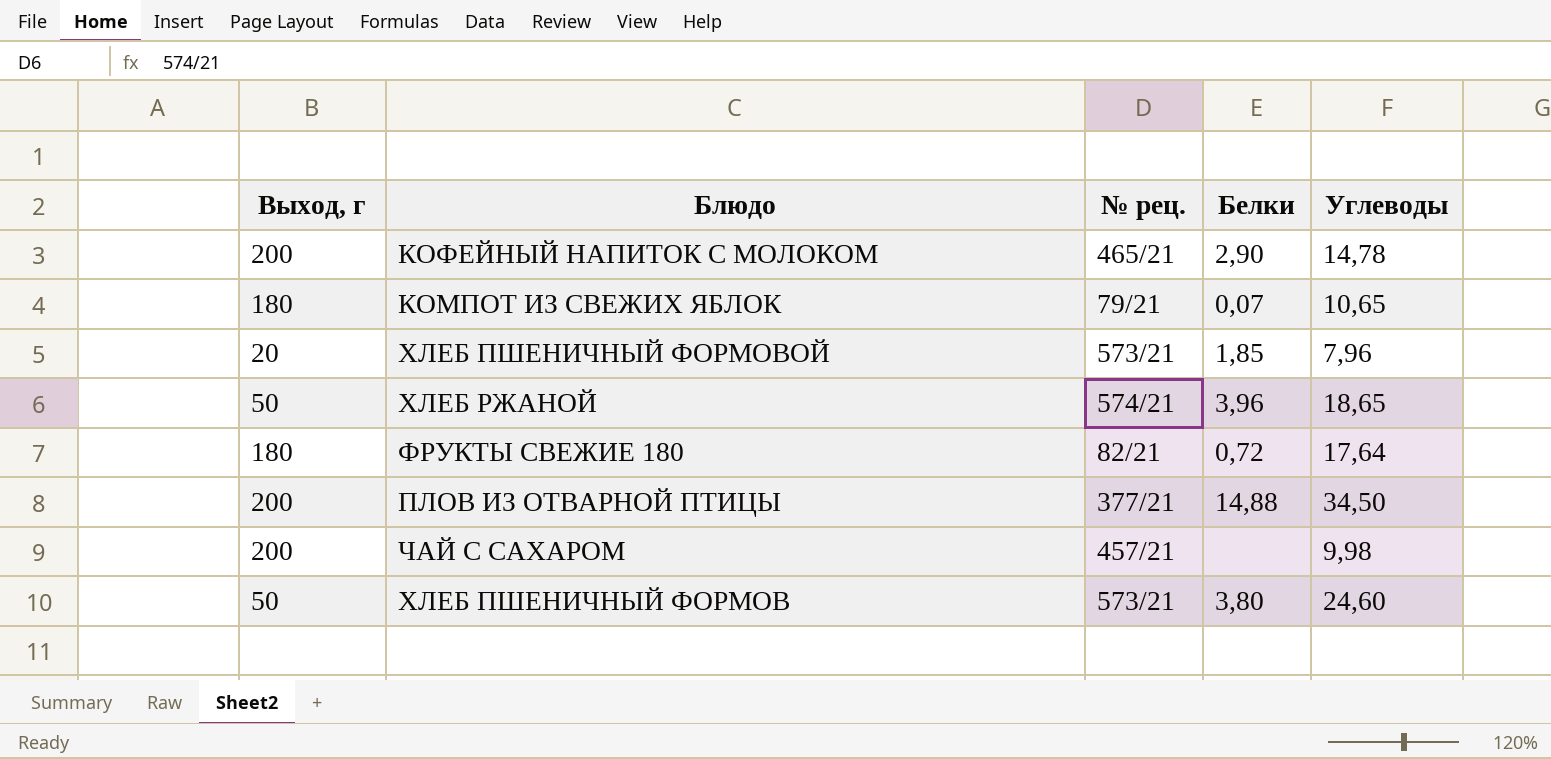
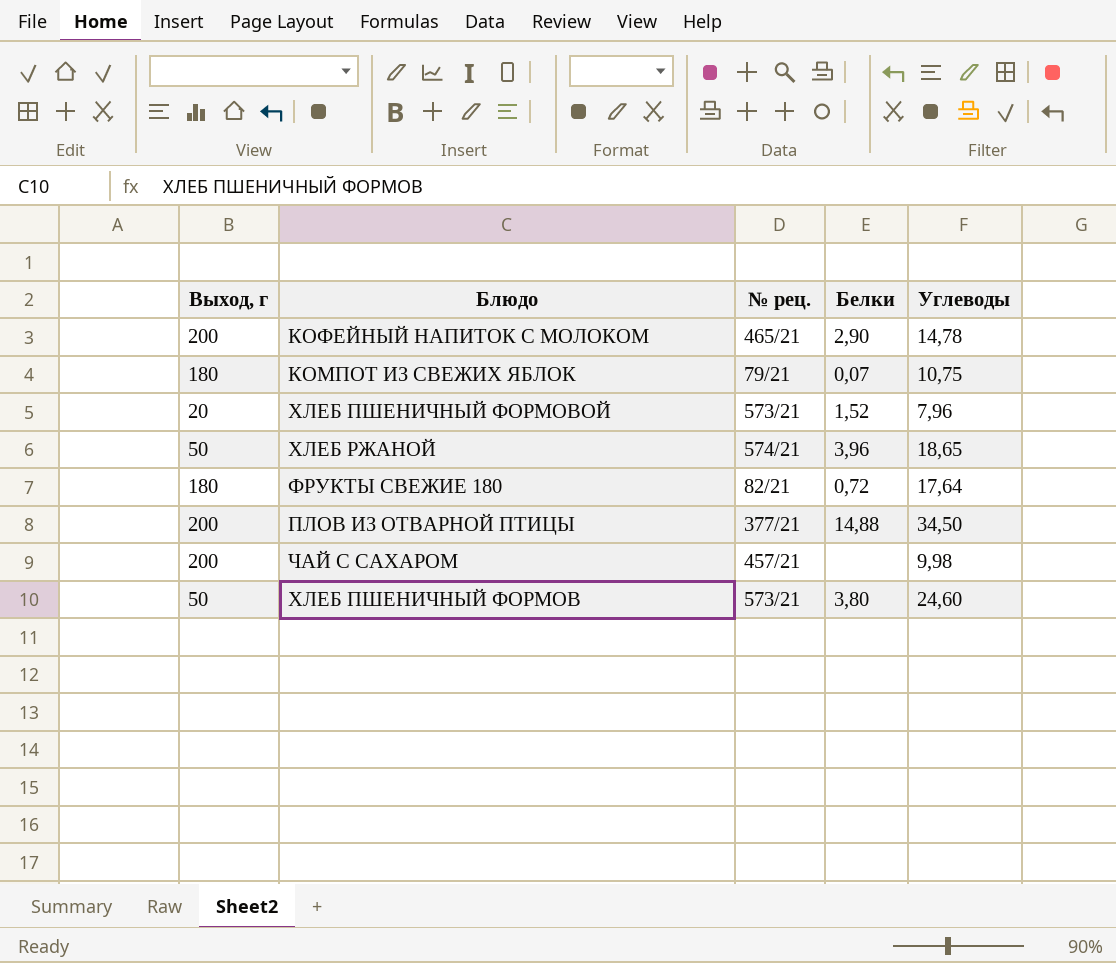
КОМПОТ ИЗ СВЕЖИХ ЯБЛОК | Углеводы: 10,65 -> 10,75
ХЛЕБ ПШЕНИЧНЫЙ ФОРМОВОЙ | Белки: 1,85 -> 1,52

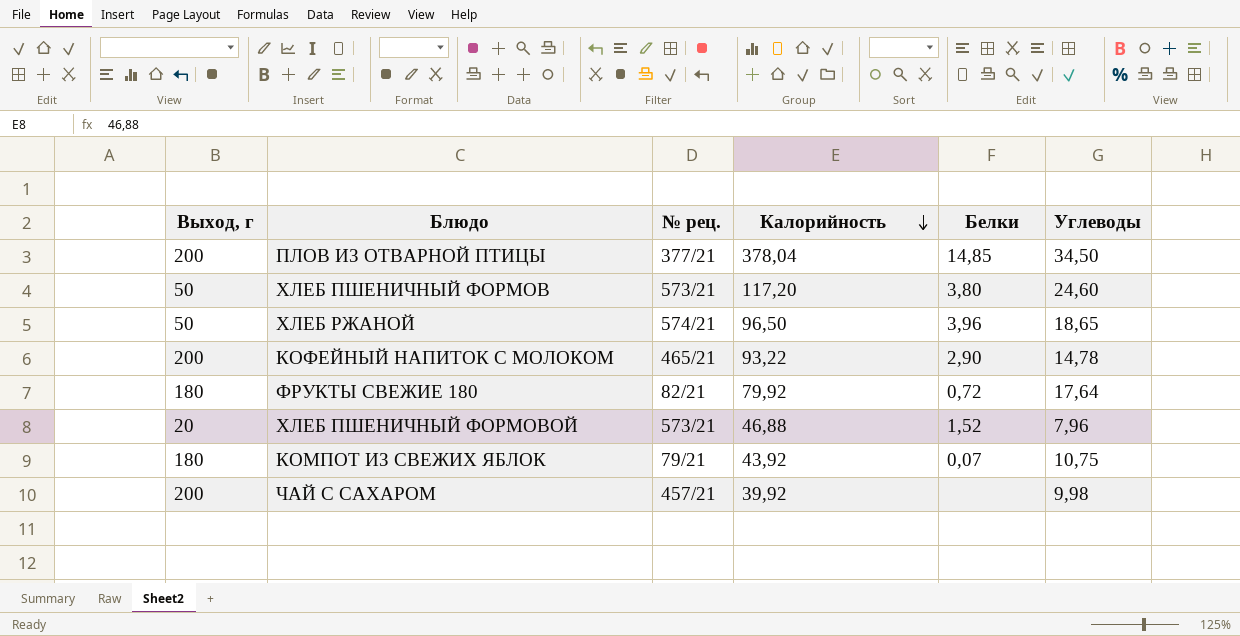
row order: none -> Калорийность descending
column Калорийность | position: none -> 4
ПЛОВ ИЗ ОТВАРНОЙ ПТИЦЫ | Белки: 14,88 -> 14,85

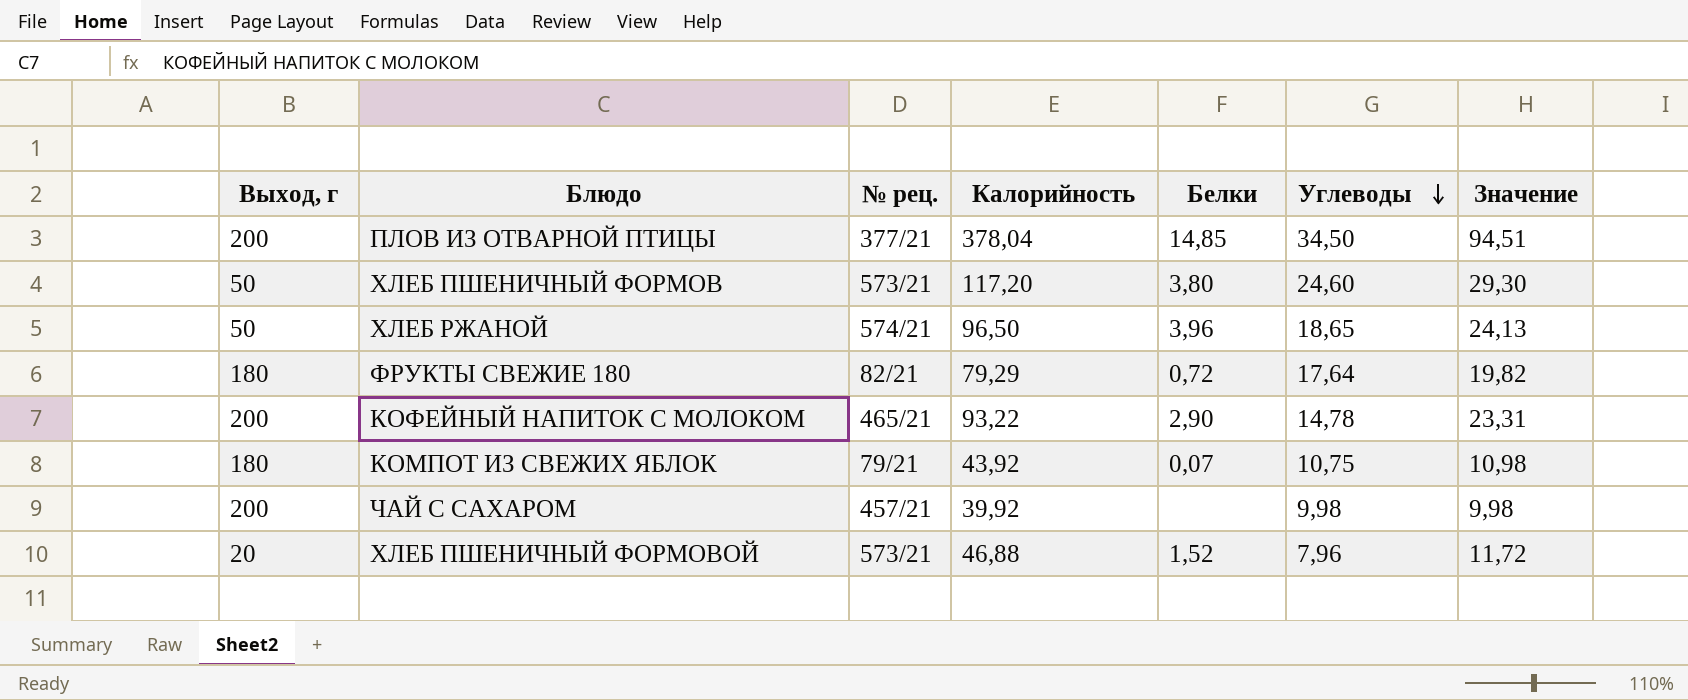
row order: Калорийность descending -> Углеводы descending
column Значение | formula: none -> [Калорийность] * 0,25
ФРУКТЫ СВЕЖИЕ 180 | Калорийность: 79,92 -> 79,29

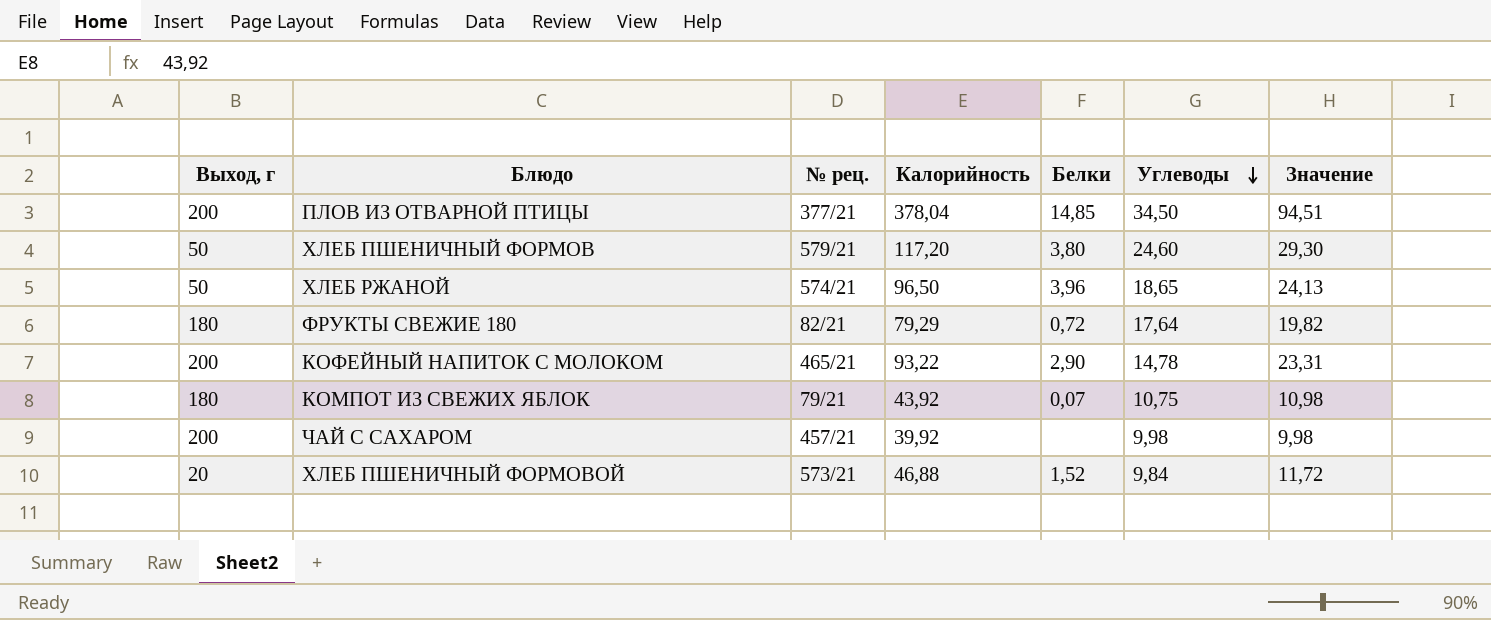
ХЛЕБ ПШЕНИЧНЫЙ ФОРМОВ | № рец.: 573/21 -> 579/21
ХЛЕБ ПШЕНИЧНЫЙ ФОРМОВОЙ | Углеводы: 7,96 -> 9,84

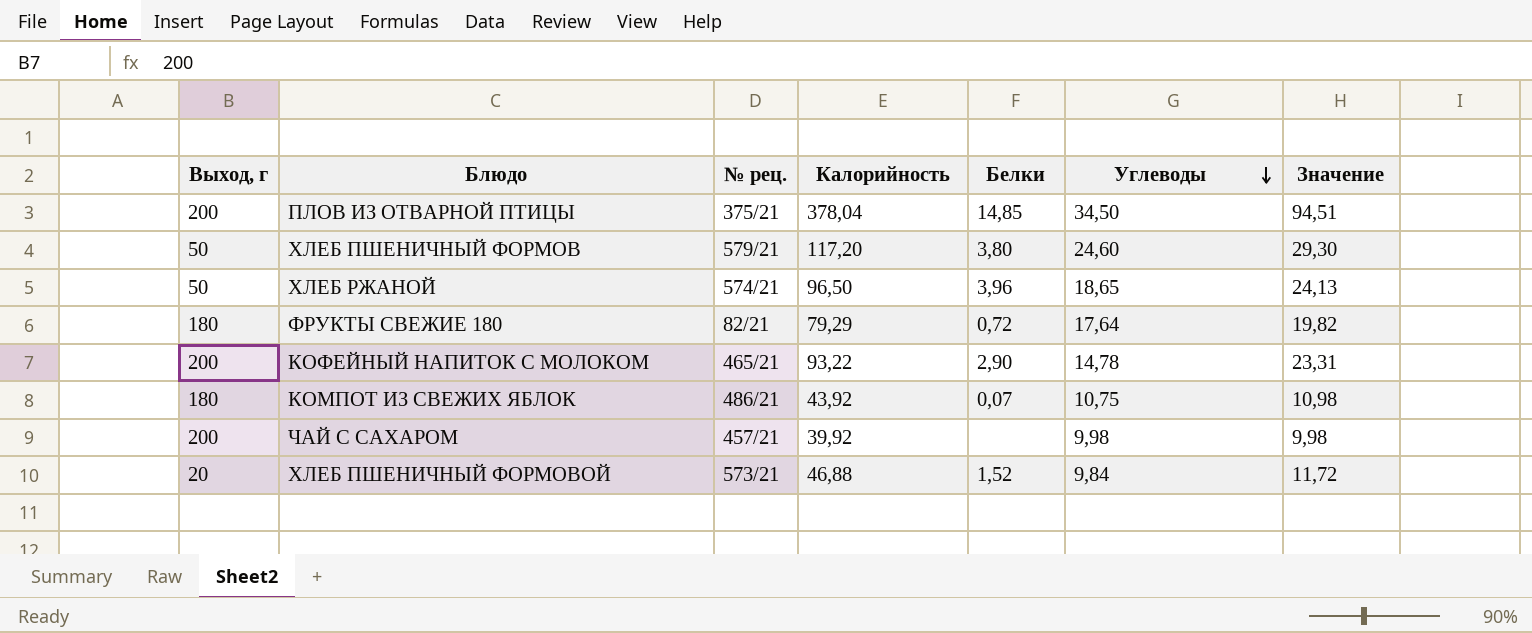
ПЛОВ ИЗ ОТВАРНОЙ ПТИЦЫ | № рец.: 377/21 -> 375/21
КОМПОТ ИЗ СВЕЖИХ ЯБЛОК | № рец.: 79/21 -> 486/21

